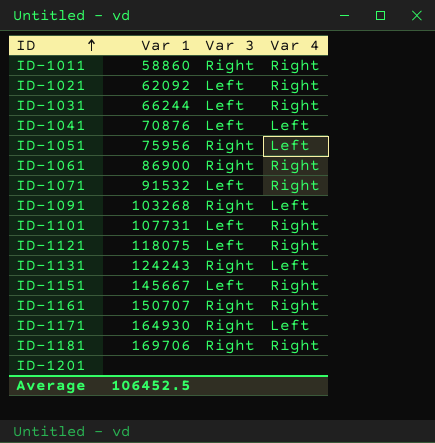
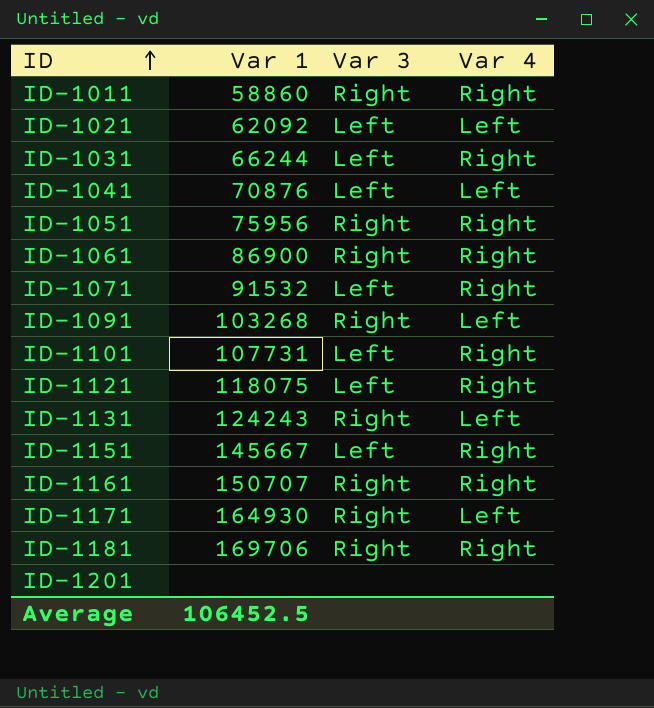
ID-1021 | Var 4: Right -> Left
ID-1051 | Var 4: Left -> Right

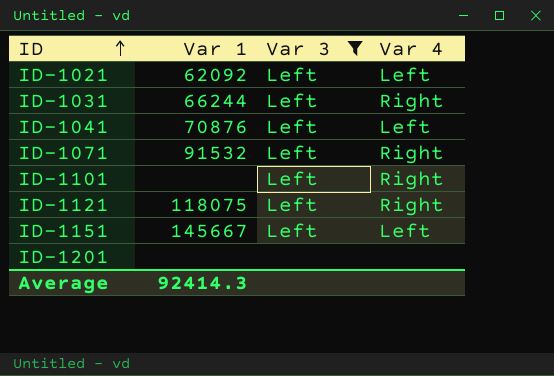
filter: none -> Var 3 != Right
ID-1101 | Var 1: 107731 -> none
ID-1151 | Var 4: Right -> Left
Average | Var 1: 106452.5 -> 92414.3

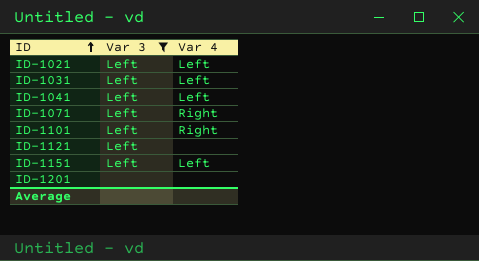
column Var 1 | position: 2 -> none
ID-1031 | Var 4: Right -> Left
ID-1121 | Var 4: Right -> none

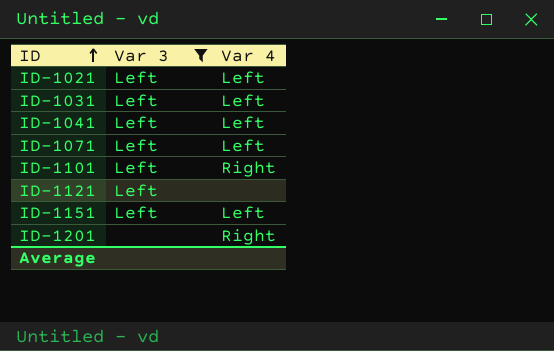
ID-1071 | Var 4: Right -> Left
ID-1201 | Var 4: none -> Right

